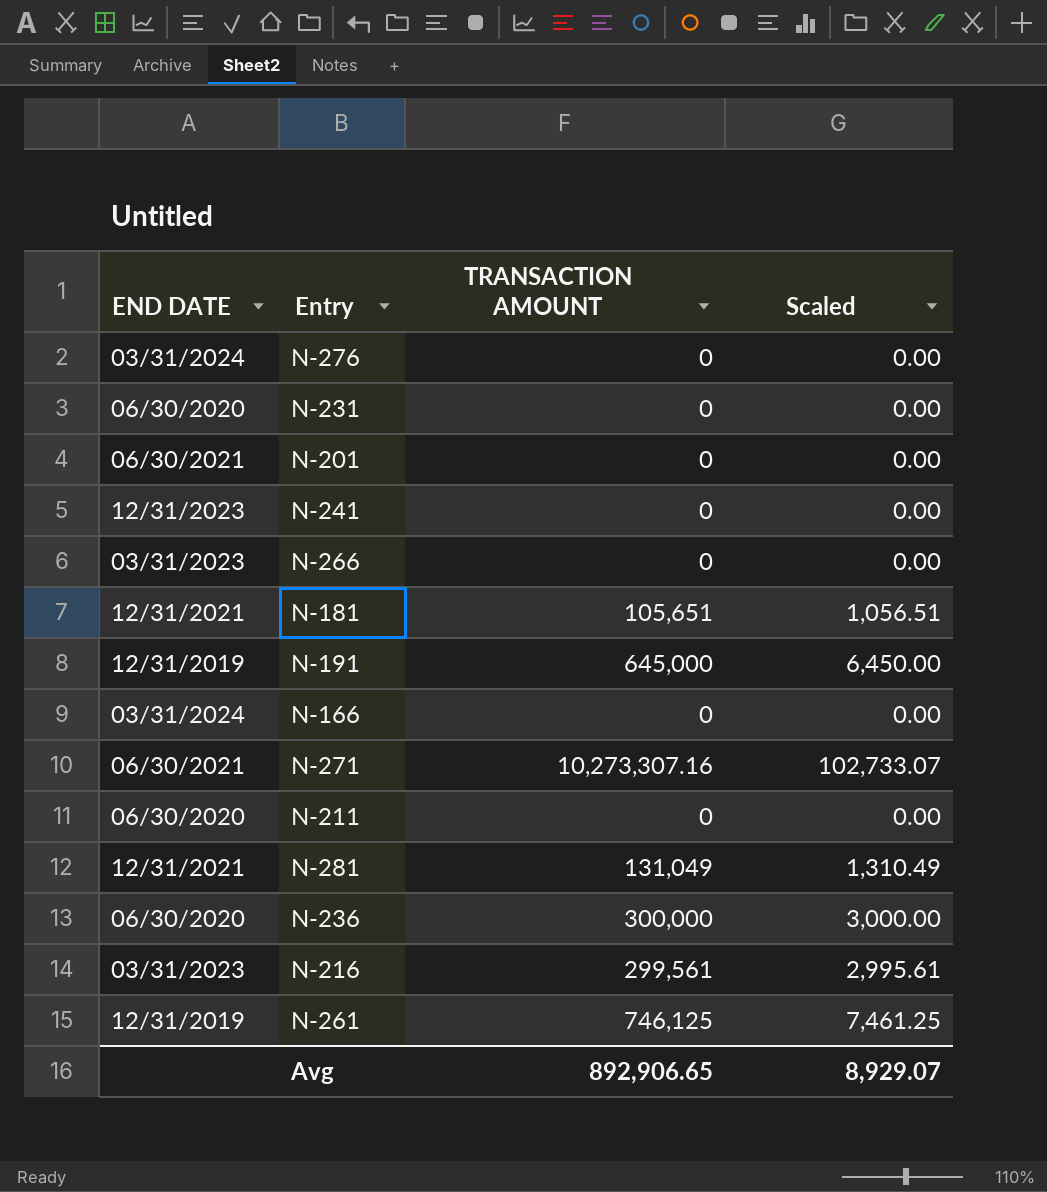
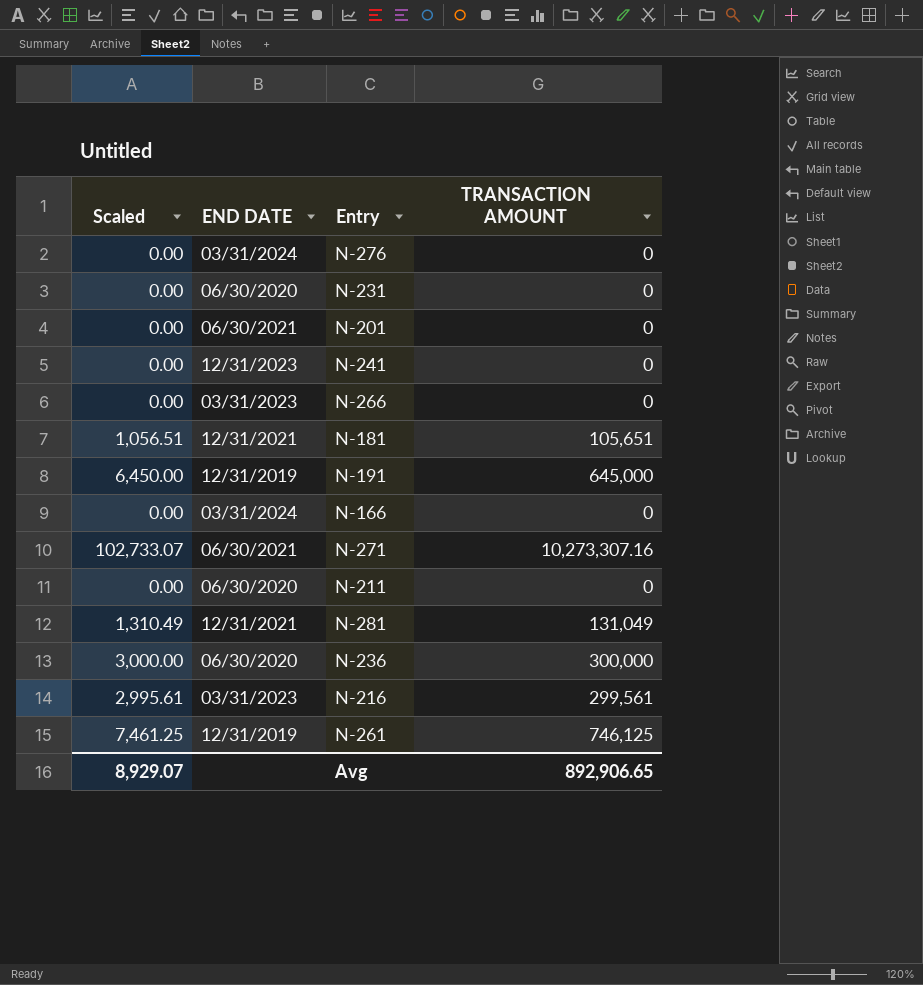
column Scaled | position: 4 -> 1

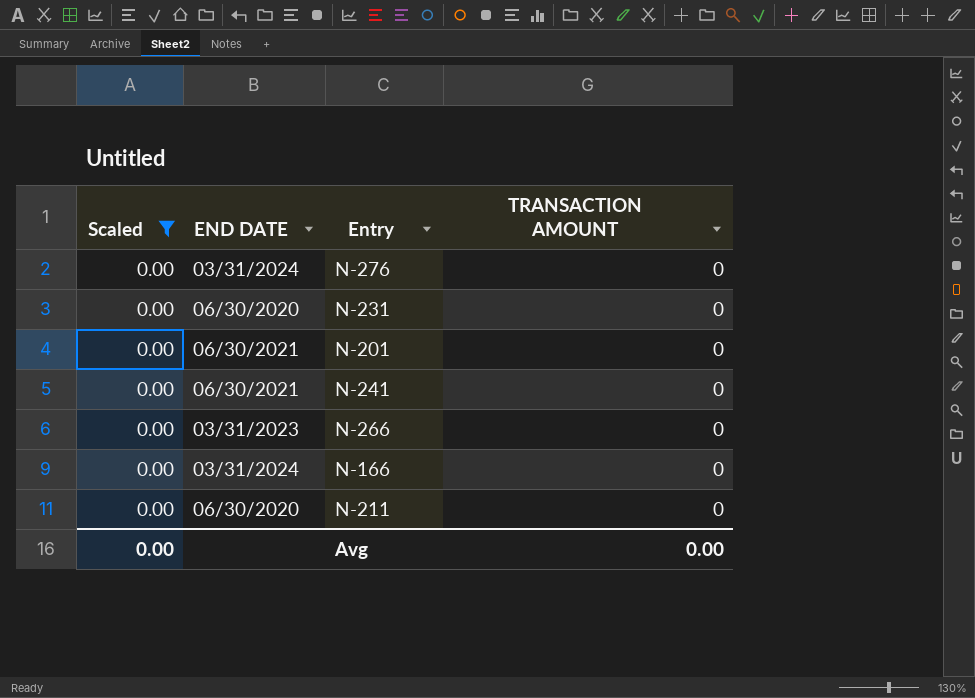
filter: none -> Scaled = 0.00
N-241 | END DATE: 12/31/2023 -> 06/30/2021
Avg | Scaled: 8,929.07 -> 0.00
Avg | TRANSACTION AMOUNT: 892,906.65 -> 0.00

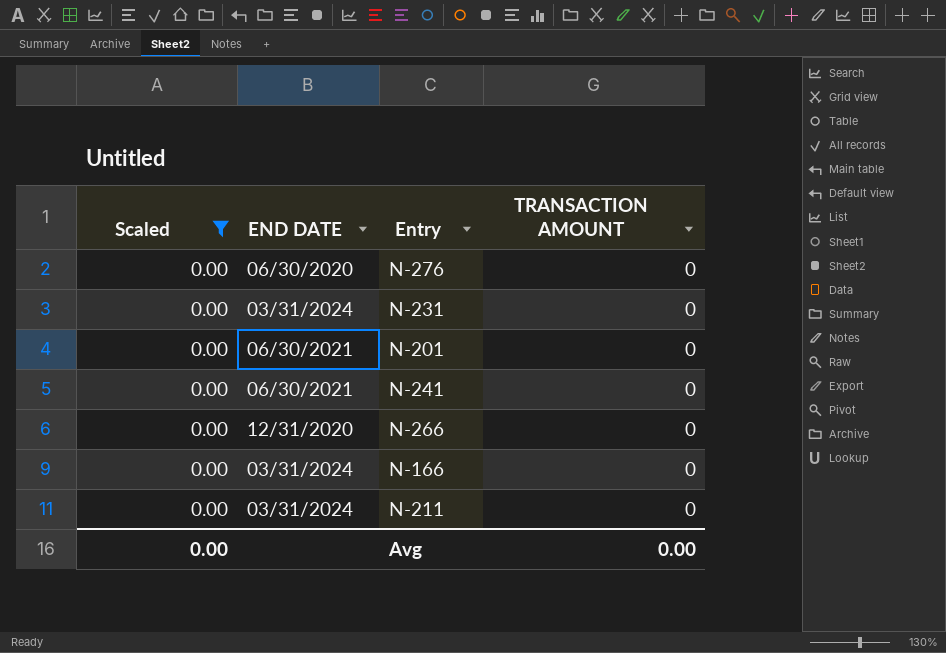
N-276 | END DATE: 03/31/2024 -> 06/30/2020
N-231 | END DATE: 06/30/2020 -> 03/31/2024
N-266 | END DATE: 03/31/2023 -> 12/31/2020
N-211 | END DATE: 06/30/2020 -> 03/31/2024

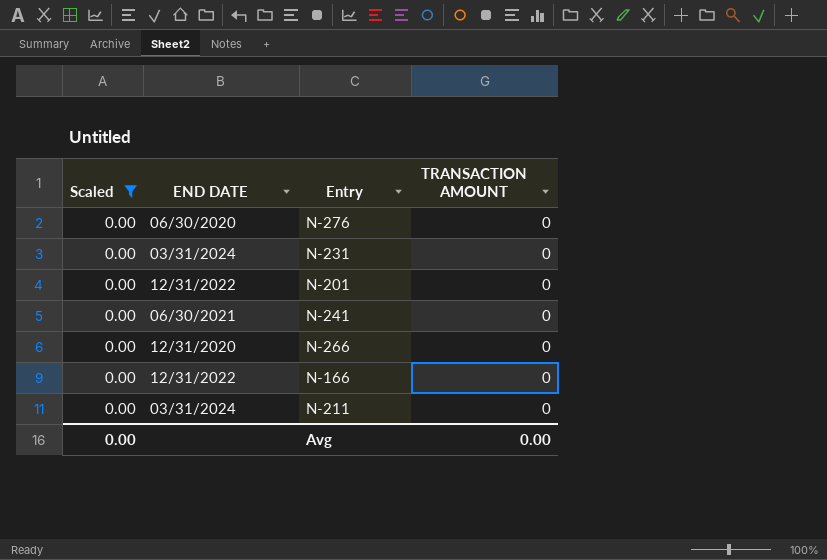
N-201 | END DATE: 06/30/2021 -> 12/31/2022
N-166 | END DATE: 03/31/2024 -> 12/31/2022

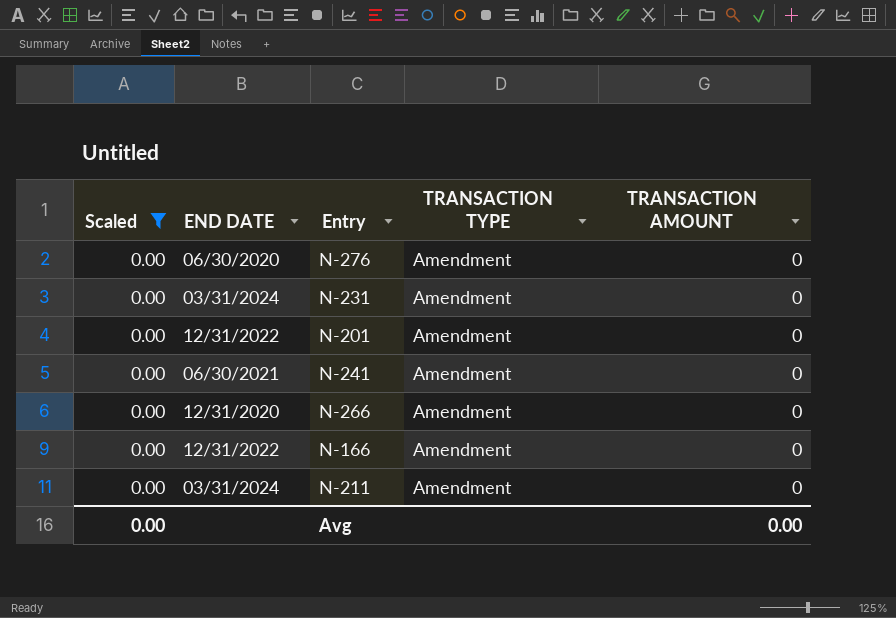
column TRANSACTION TYPE | position: none -> 4

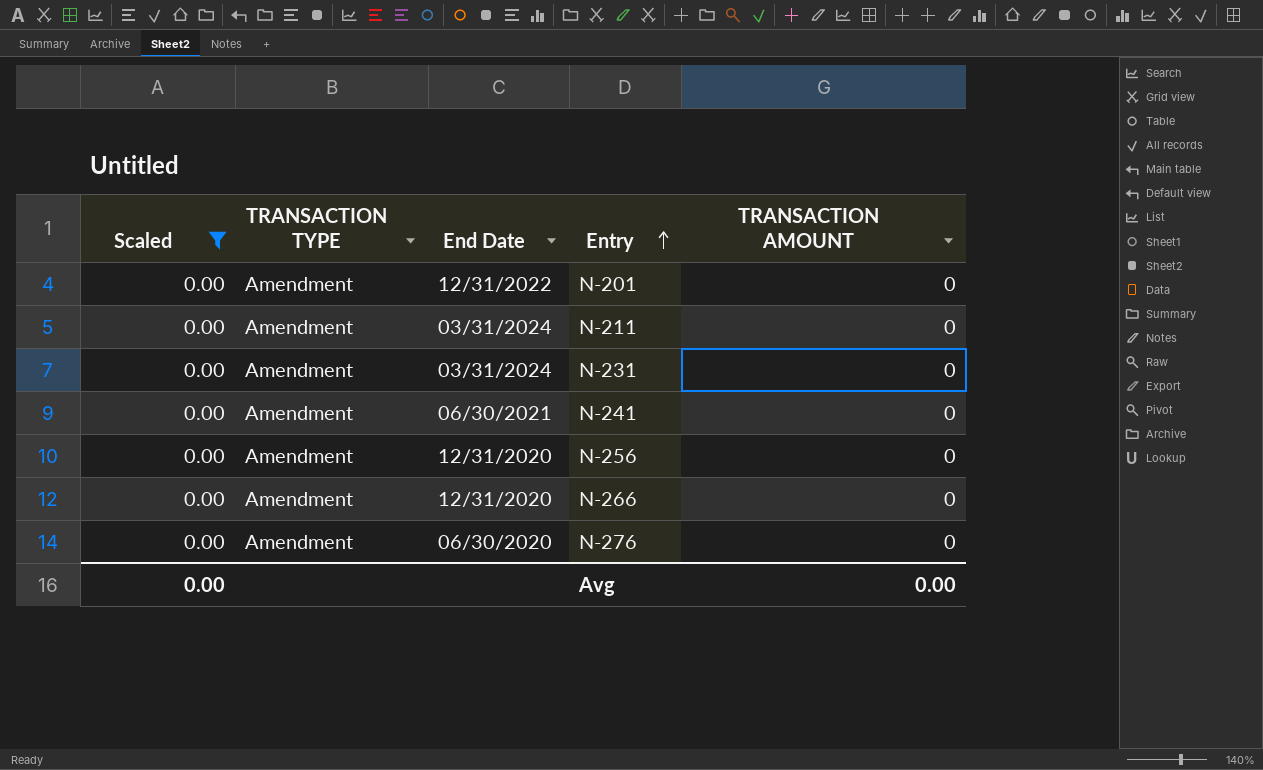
row order: none -> Entry ascending
column TRANSACTION TYPE | position: 4 -> 2
column name: END DATE -> End Date
row N-166: 0.00 | 12/31/2022 | Amendment | 0 -> none
row N-256: none -> 0.00 | Amendment | 12/31/2020 | 0

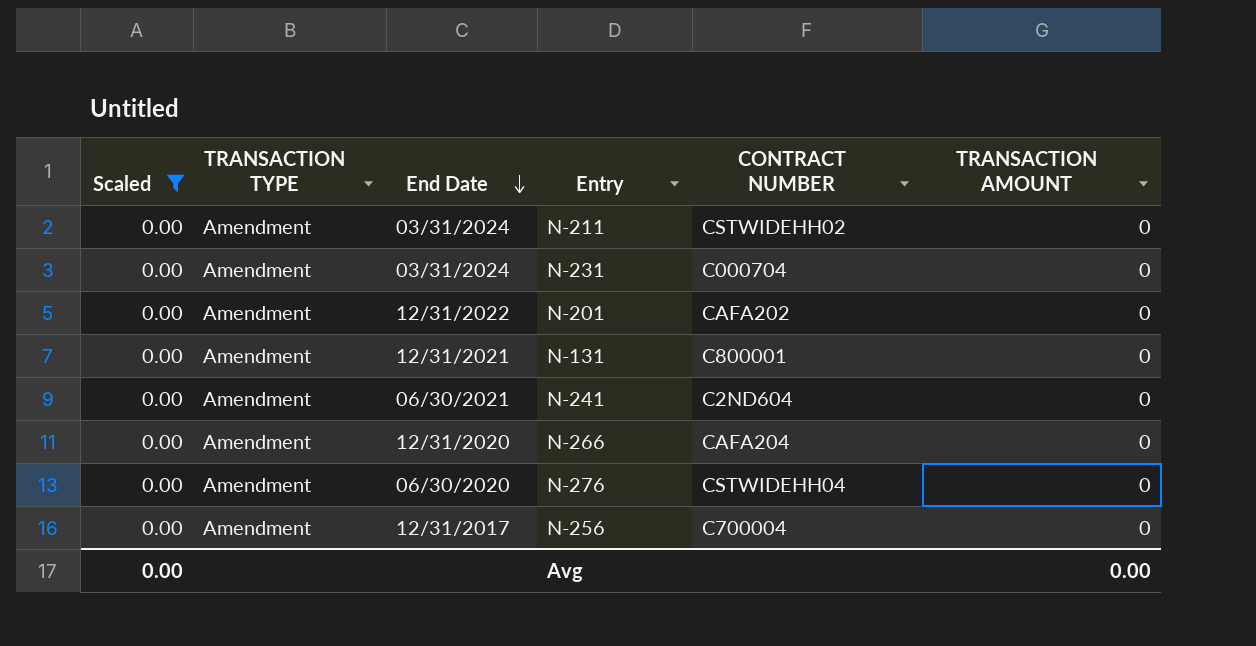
row order: Entry ascending -> End Date descending
column CONTRACT NUMBER | position: none -> 5
row N-131: none -> 0.00 | Amendment | 12/31/2021 | C800001 | 0
N-256 | End Date: 12/31/2020 -> 12/31/2017

